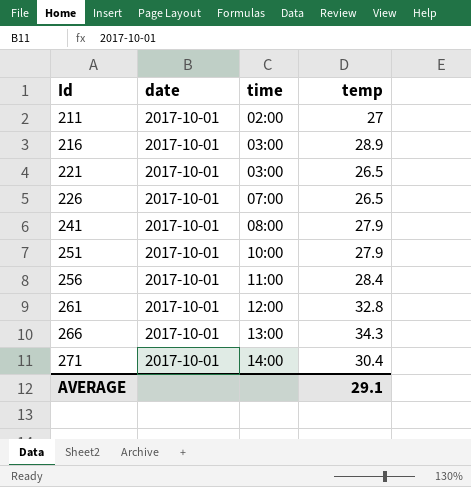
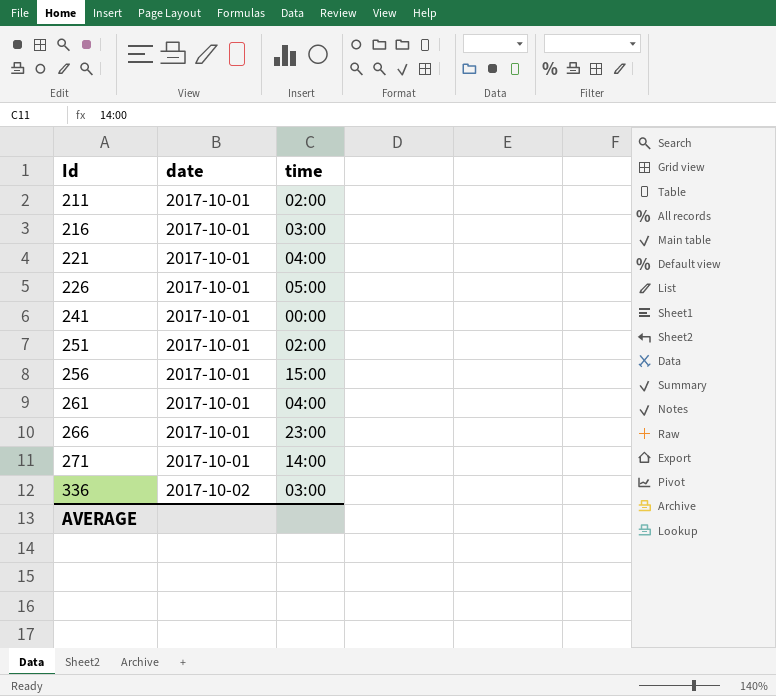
column temp | position: 4 -> none
221 | time: 03:00 -> 04:00
226 | time: 07:00 -> 05:00
241 | time: 08:00 -> 00:00
251 | time: 10:00 -> 02:00
256 | time: 11:00 -> 15:00
261 | time: 12:00 -> 04:00
266 | time: 13:00 -> 23:00
row 336: none -> 2017-10-02 | 03:00

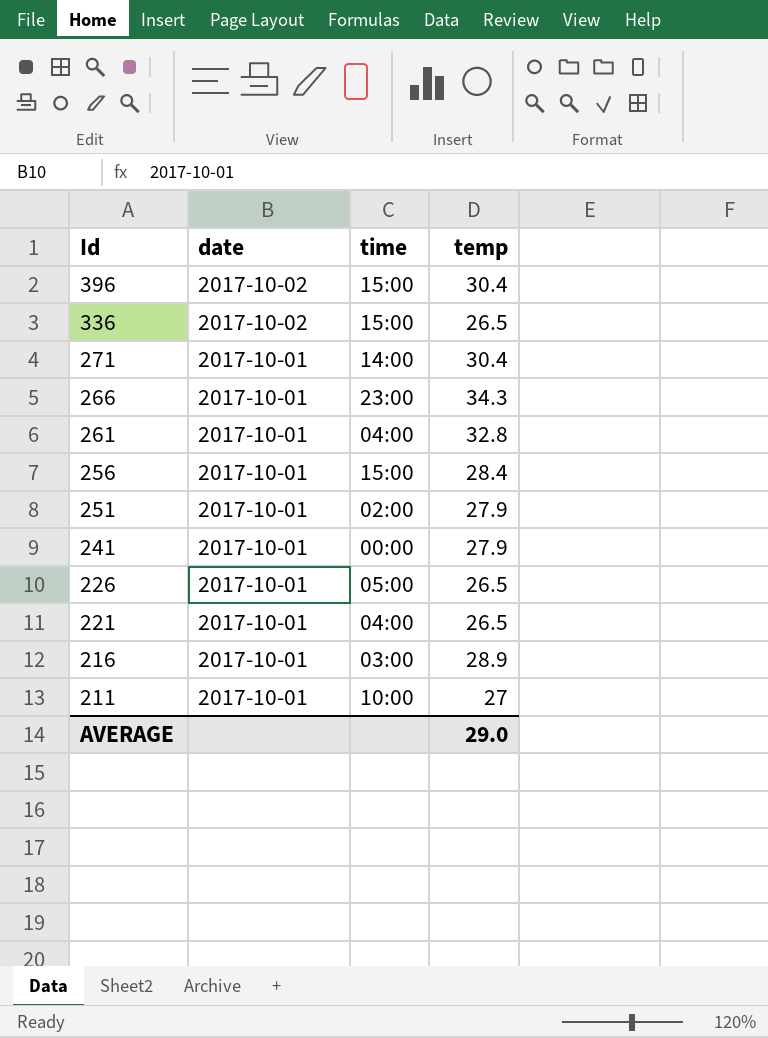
row order: Id ascending -> Id descending
column temp | position: none -> 4
row 396: none -> 2017-10-02 | 15:00 | 30.4
336 | time: 03:00 -> 15:00
211 | time: 02:00 -> 10:00

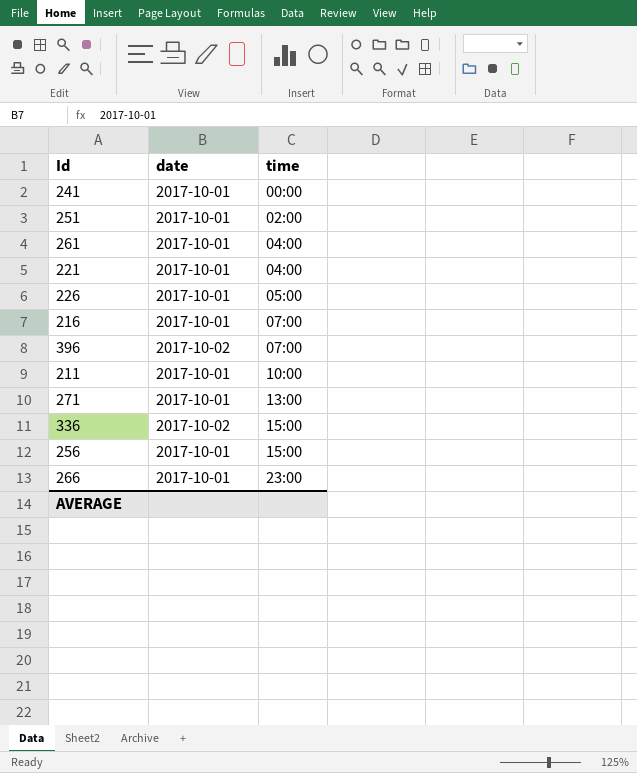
row order: Id descending -> time ascending
column temp | position: 4 -> none
216 | time: 03:00 -> 07:00
396 | time: 15:00 -> 07:00
271 | time: 14:00 -> 13:00

